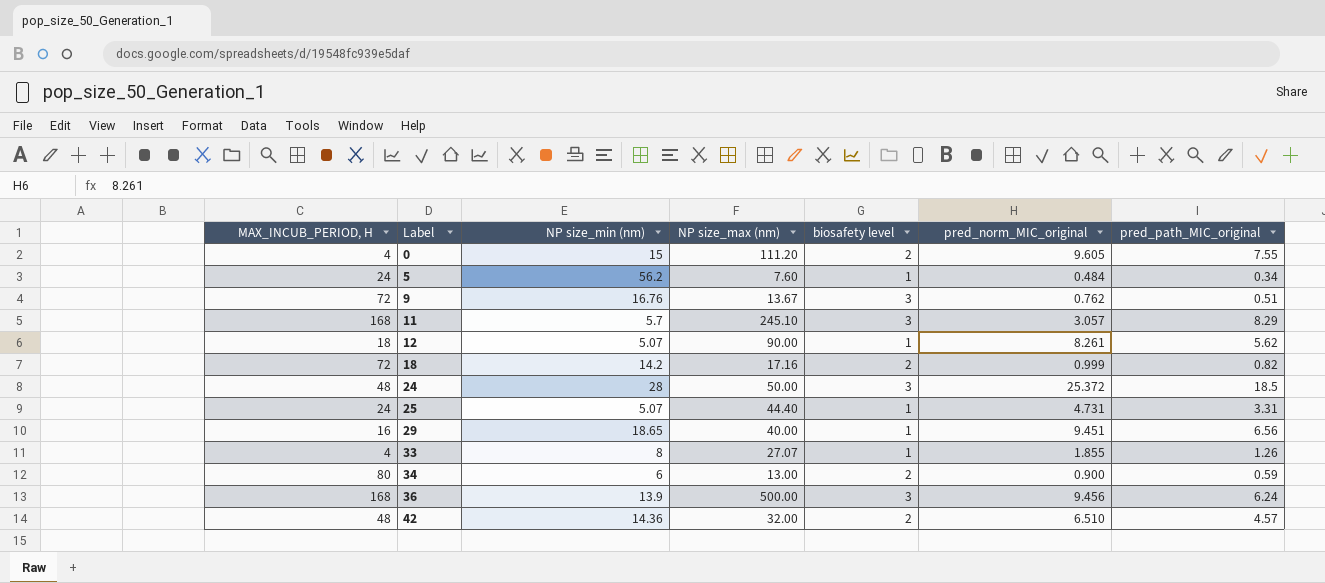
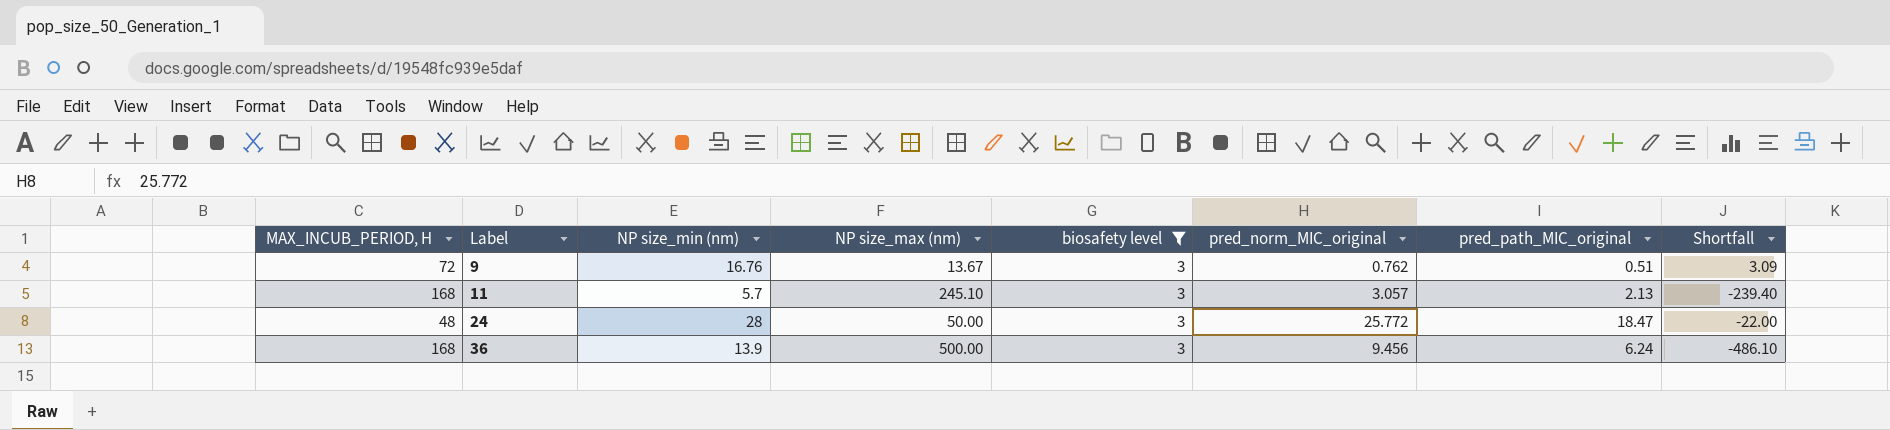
filter: none -> biosafety level = 3
column Shortfall | formula: none -> [NP size_min (nm)] - [NP size_max (nm)]
11 | pred_path_MIC_original: 8.29 -> 2.13
24 | pred_norm_MIC_original: 25.372 -> 25.772
24 | pred_path_MIC_original: 18.5 -> 18.47

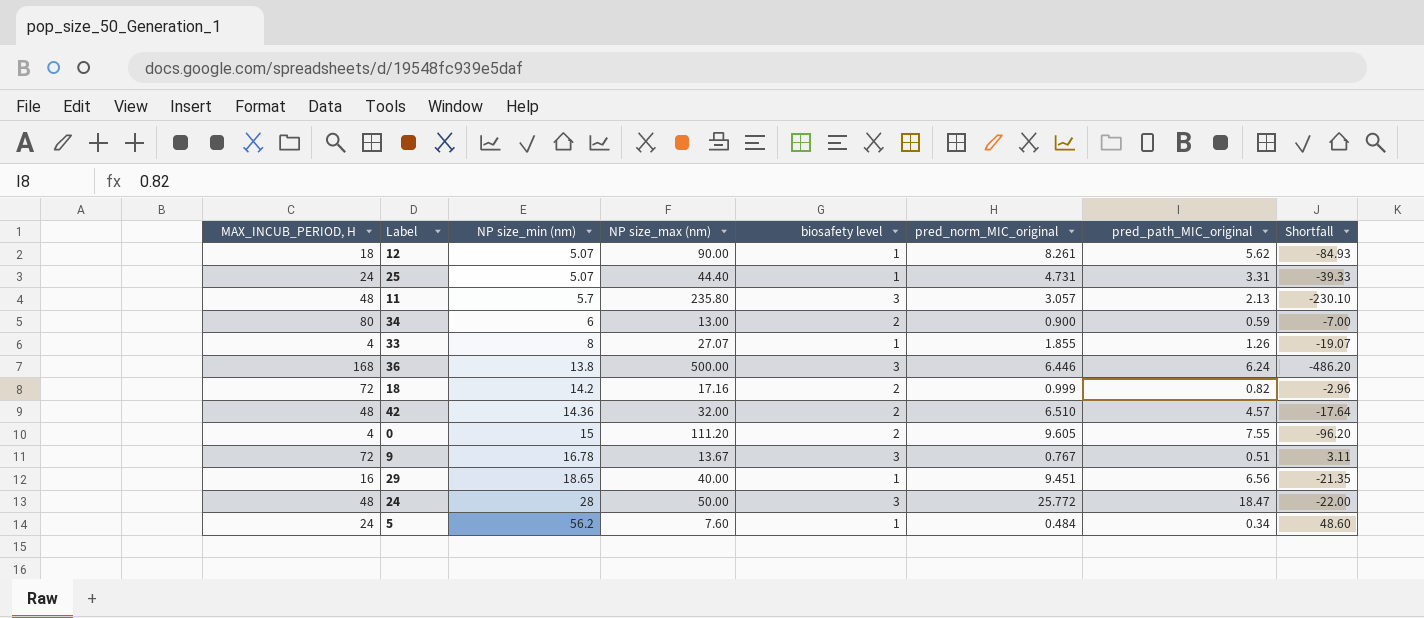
filter: biosafety level = 3 -> none
row order: Label ascending -> NP size_min (nm) ascending
11 | MAX_INCUB_PERIOD, H: 168 -> 48
11 | NP size_max (nm): 245.10 -> 235.80
11 | Shortfall: -239.40 -> -230.10
36 | NP size_min (nm): 13.9 -> 13.8
36 | pred_norm_MIC_original: 9.456 -> 6.446
36 | Shortfall: -486.10 -> -486.20
9 | NP size_min (nm): 16.76 -> 16.78
9 | pred_norm_MIC_original: 0.762 -> 0.767
9 | Shortfall: 3.09 -> 3.11

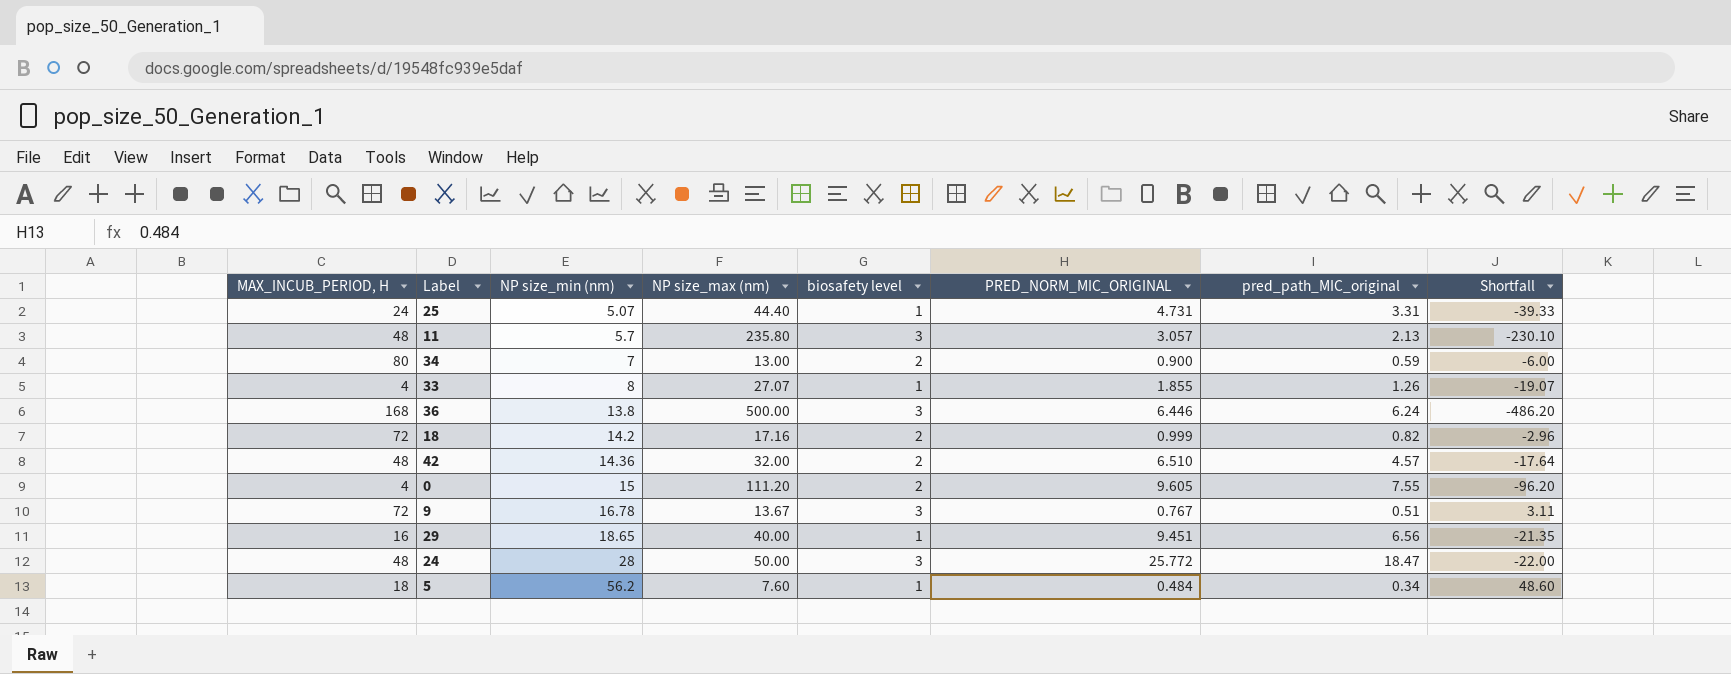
column name: pred_norm_MIC_original -> PRED_NORM_MIC_ORIGINAL
row 12: 18 | 5.07 | 90.00 | 1 | 8.261 | 5.62 | -84.93 -> none
34 | NP size_min (nm): 6 -> 7
34 | Shortfall: -7.00 -> -6.00
5 | MAX_INCUB_PERIOD, H: 24 -> 18

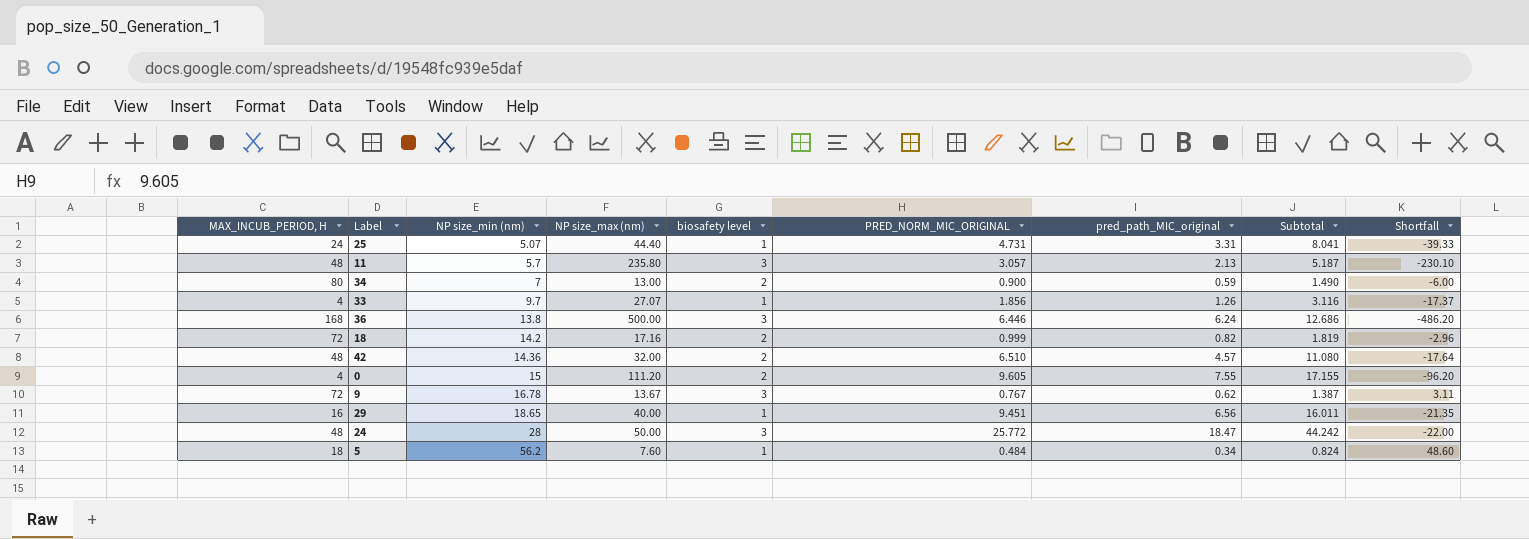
column Subtotal | formula: none -> [PRED_NORM_MIC_ORIGINAL] + [pred_path_MIC_original]
33 | NP size_min (nm): 8 -> 9.7
33 | PRED_NORM_MIC_ORIGINAL: 1.855 -> 1.856
33 | Shortfall: -19.07 -> -17.37
9 | pred_path_MIC_original: 0.51 -> 0.62

